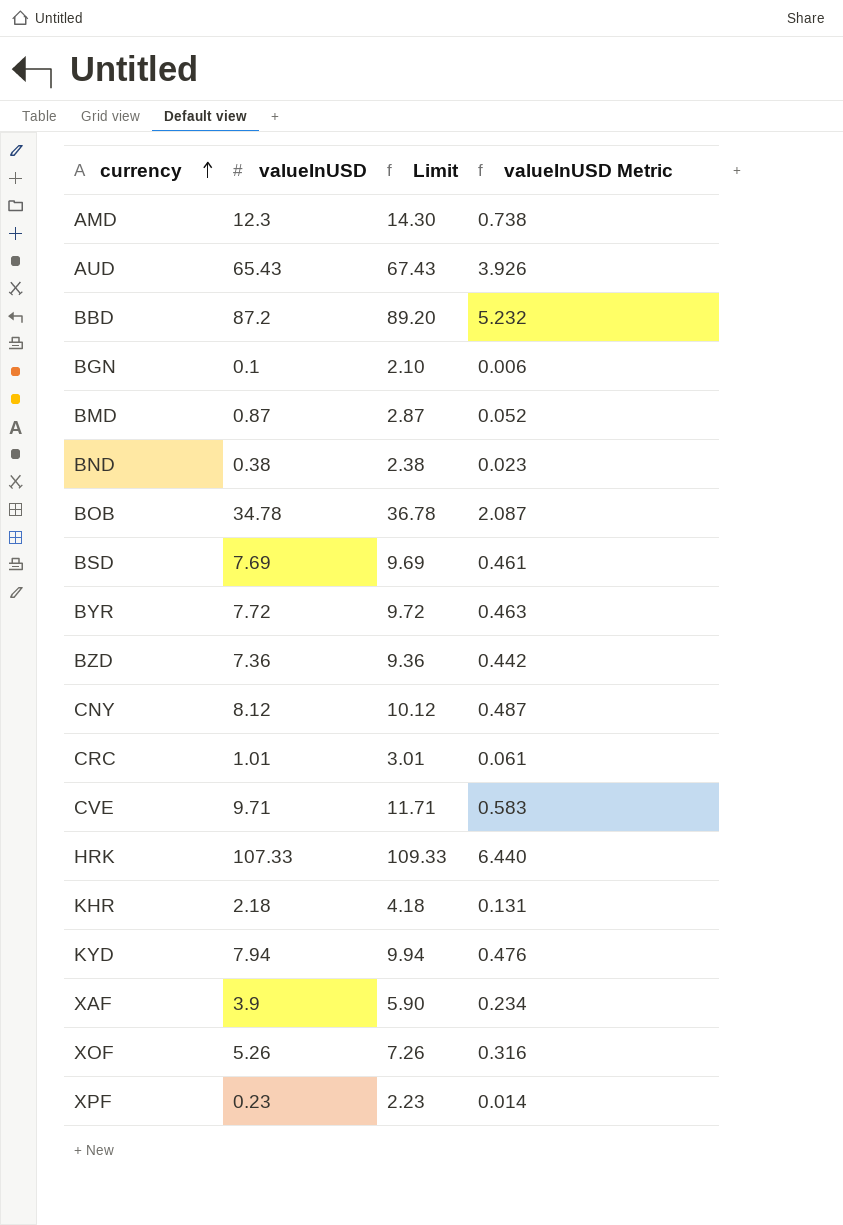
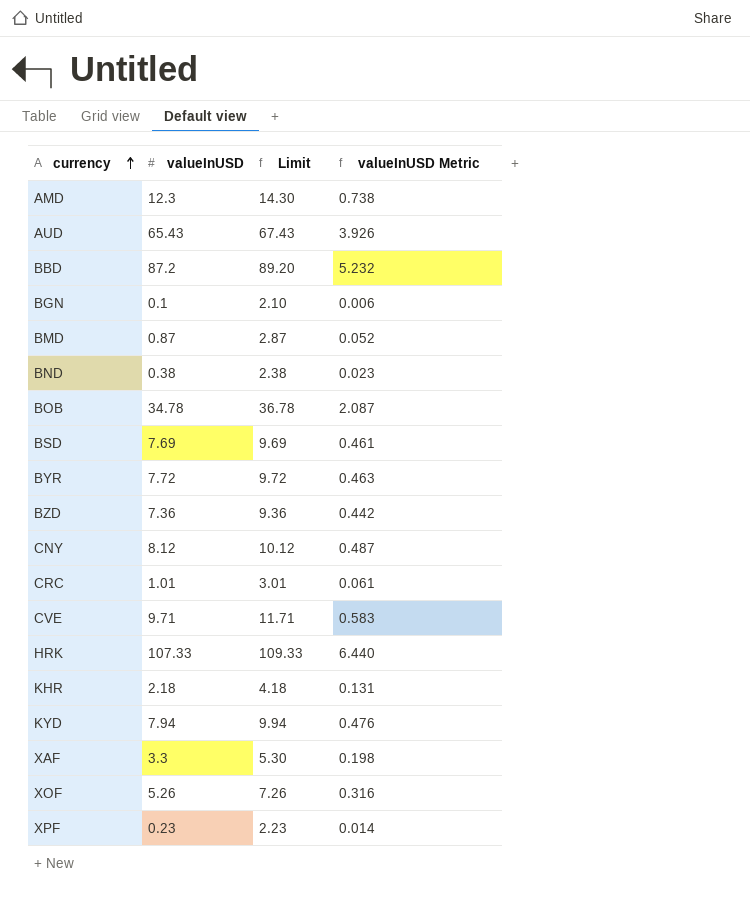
XAF | valueInUSD: 3.9 -> 3.3
XAF | Limit: 5.90 -> 5.30
XAF | valueInUSD Metric: 0.234 -> 0.198

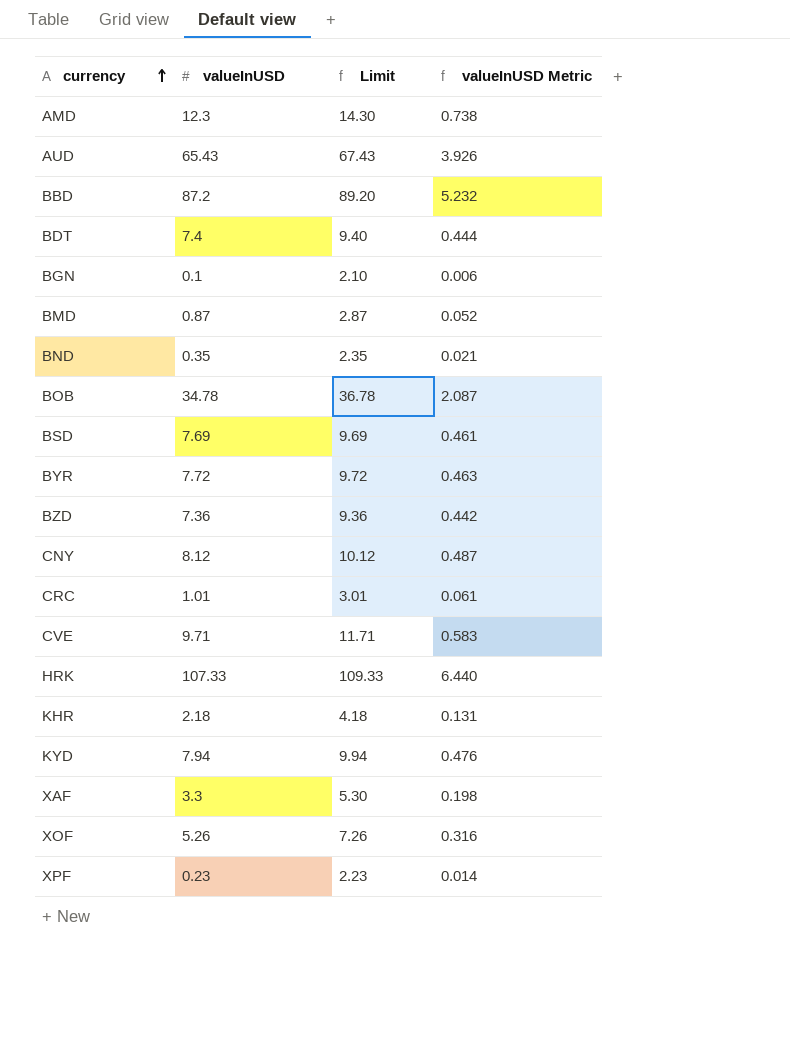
row BDT: none -> 7.4 | 9.40 | 0.444
BND | valueInUSD: 0.38 -> 0.35
BND | Limit: 2.38 -> 2.35
BND | valueInUSD Metric: 0.023 -> 0.021

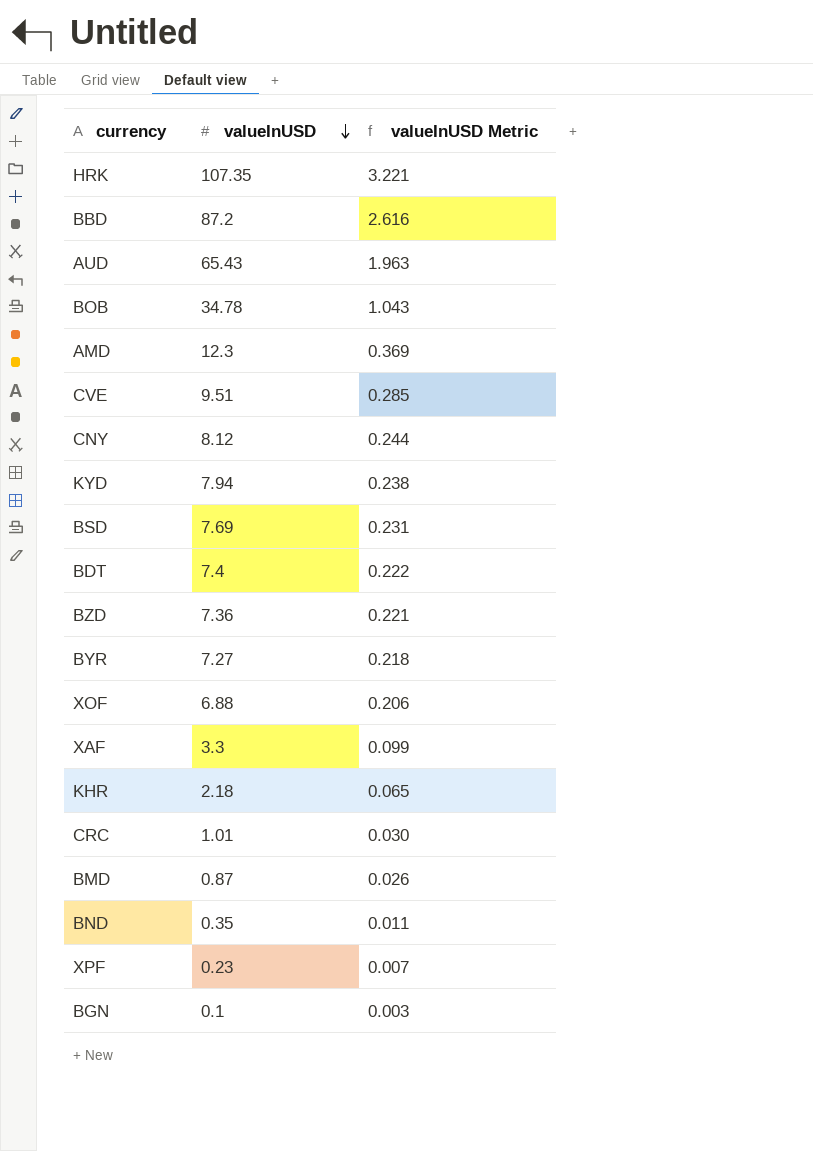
row order: currency ascending -> valueInUSD descending
column Limit | formula: [valueInUSD] + 2 -> none
column valueInUSD Metric | formula: [valueInUSD] * 0.06 -> [valueInUSD] * 0.03
HRK | valueInUSD: 107.33 -> 107.35
CVE | valueInUSD: 9.71 -> 9.51
BYR | valueInUSD: 7.72 -> 7.27
XOF | valueInUSD: 5.26 -> 6.88

